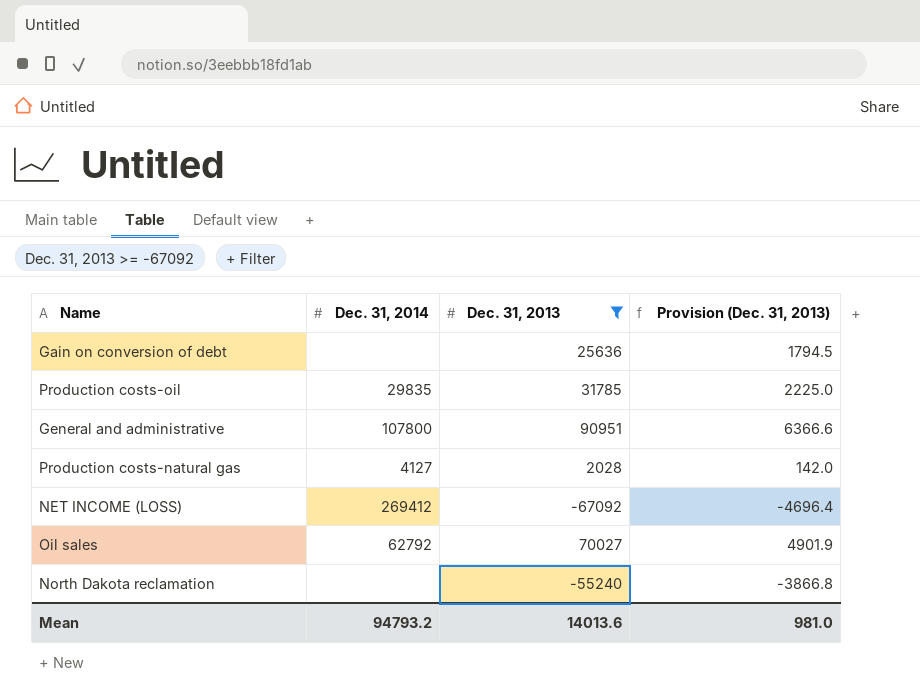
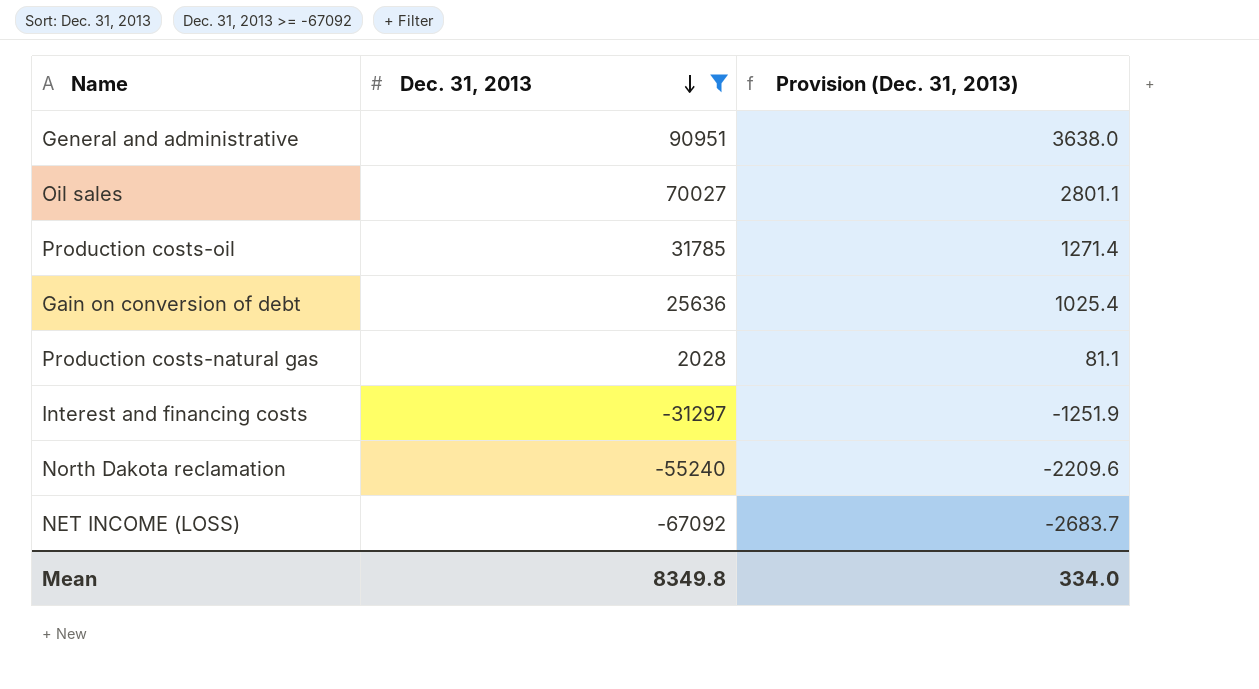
row order: none -> Dec. 31, 2013 descending
column Dec. 31, 2014 | position: 2 -> none
column Provision (Dec. 31, 2013) | formula: [Dec. 31, 2013] * 0.07 -> [Dec. 31, 2013] * 0.04
row Interest and financing costs: none -> -31297 | -1251.9
Mean | Dec. 31, 2013: 14013.6 -> 8349.8
Mean | Provision (Dec. 31, 2013): 981.0 -> 334.0

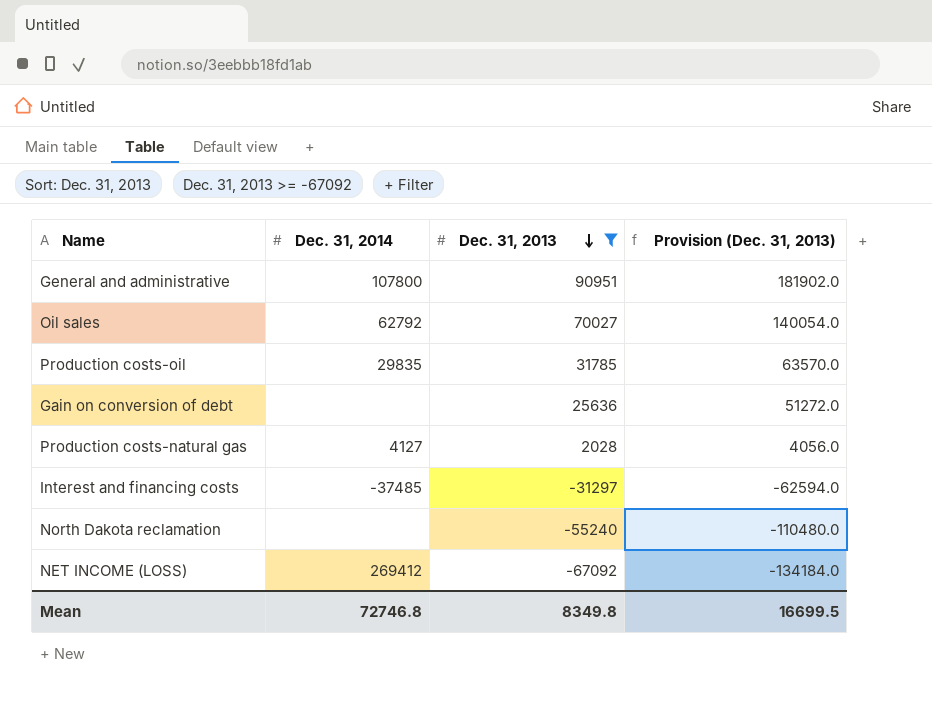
column Dec. 31, 2014 | position: none -> 2
column Provision (Dec. 31, 2013) | formula: [Dec. 31, 2013] * 0.04 -> [Dec. 31, 2013] * 2
Mean | Provision (Dec. 31, 2013): 334.0 -> 16699.5

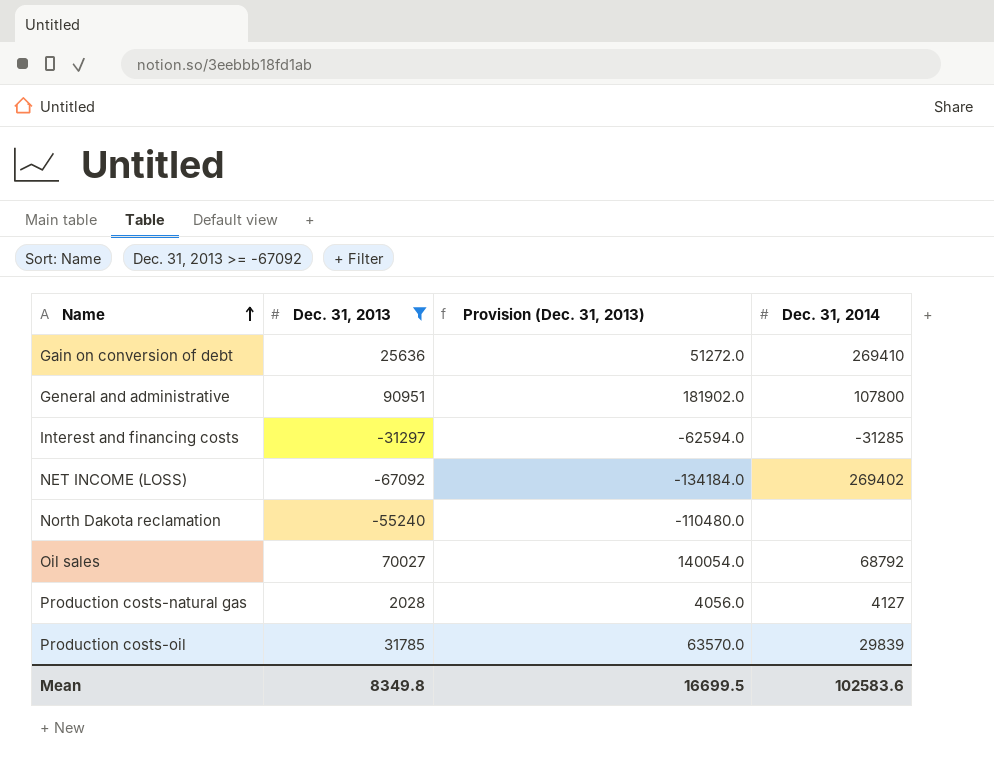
row order: Dec. 31, 2013 descending -> Name ascending
column Dec. 31, 2014 | position: 2 -> 4
Gain on conversion of debt | Dec. 31, 2014: none -> 269410
Interest and financing costs | Dec. 31, 2014: -37485 -> -31285
NET INCOME (LOSS) | Dec. 31, 2014: 269412 -> 269402
Oil sales | Dec. 31, 2014: 62792 -> 68792
Production costs-oil | Dec. 31, 2014: 29835 -> 29839
Mean | Dec. 31, 2014: 72746.8 -> 102583.6

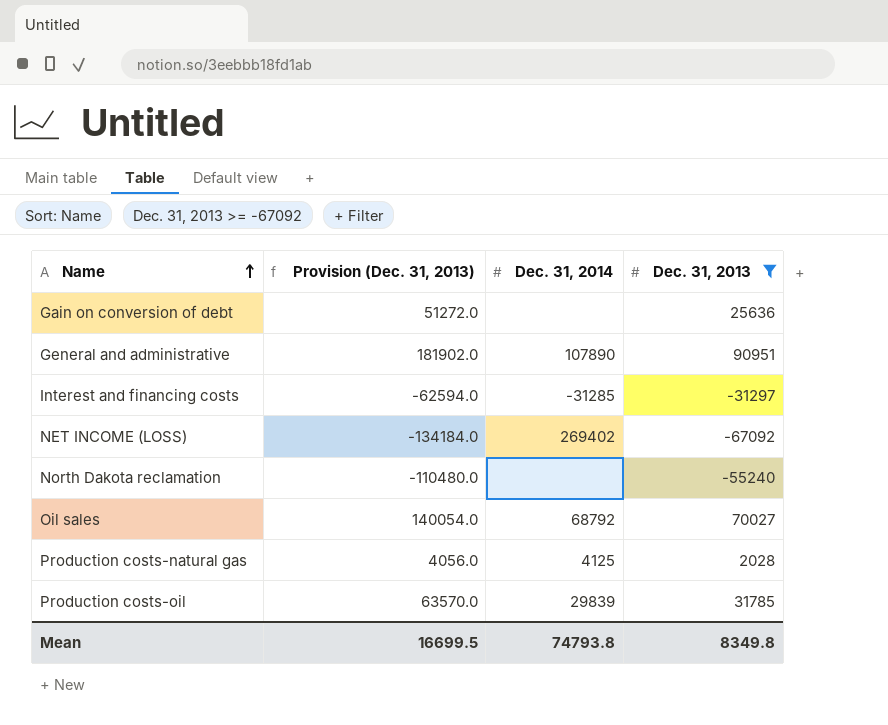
column Dec. 31, 2013 | position: 2 -> 4
Gain on conversion of debt | Dec. 31, 2014: 269410 -> none
General and administrative | Dec. 31, 2014: 107800 -> 107890
Production costs-natural gas | Dec. 31, 2014: 4127 -> 4125
Mean | Dec. 31, 2014: 102583.6 -> 74793.8

